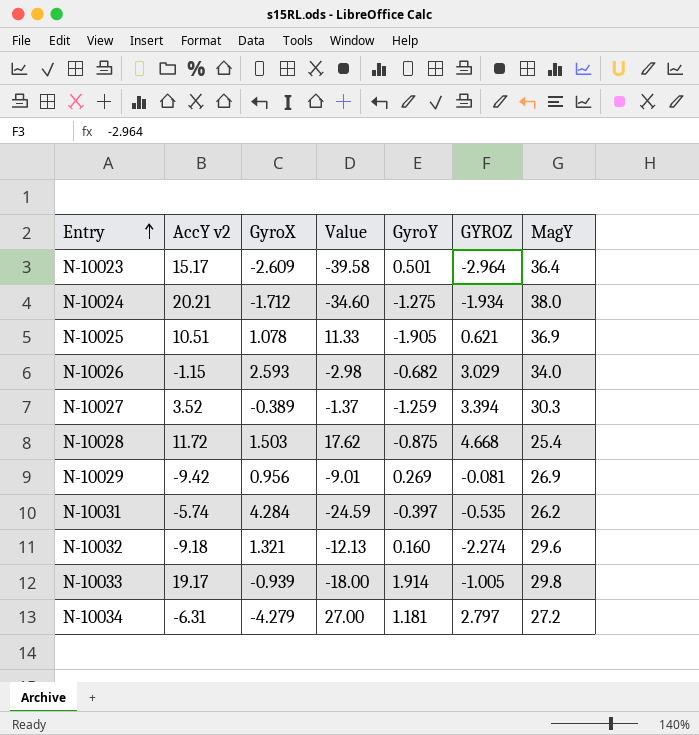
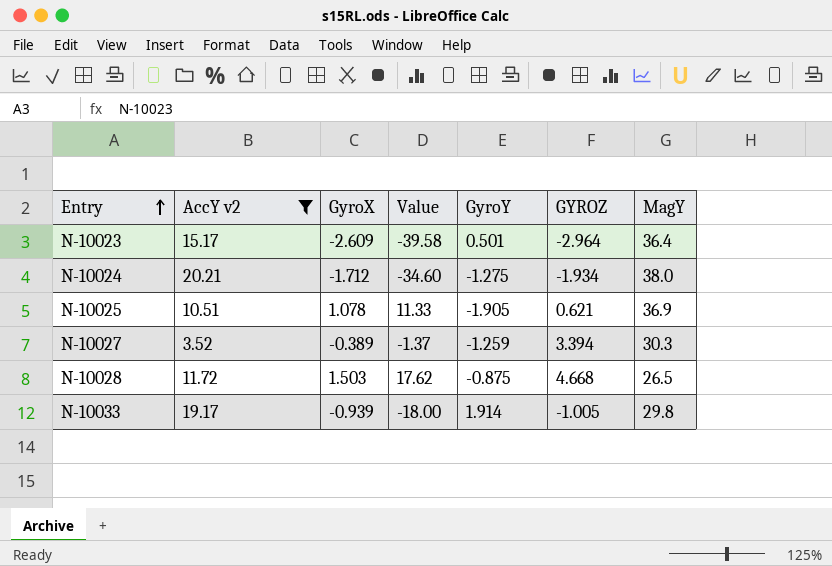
filter: none -> AccY v2 >= 3.52
N-10028 | MagY: 25.4 -> 26.5

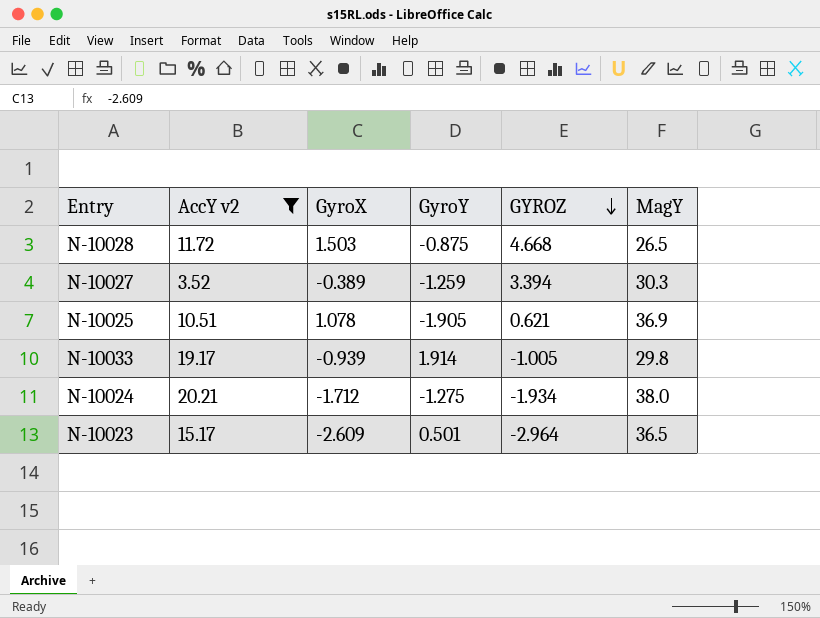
row order: Entry ascending -> GYROZ descending
column Value | formula: [AccY v2] * [GyroX] -> none
N-10023 | MagY: 36.4 -> 36.5

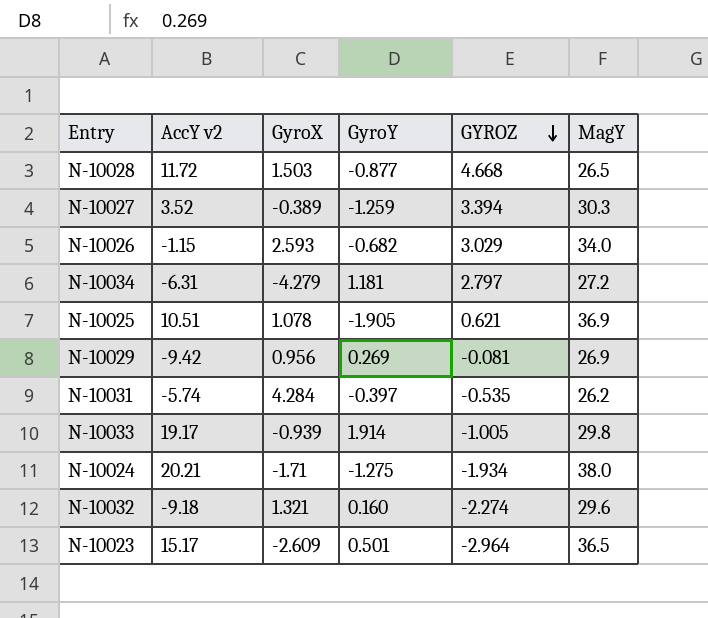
filter: AccY v2 >= 3.52 -> none
N-10028 | GyroY: -0.875 -> -0.877
N-10024 | GyroX: -1.712 -> -1.71

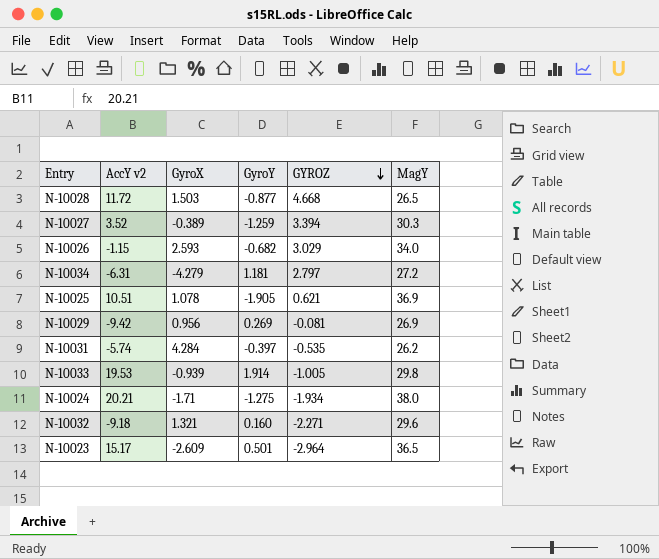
N-10033 | AccY v2: 19.17 -> 19.53
N-10032 | GYROZ: -2.274 -> -2.271

